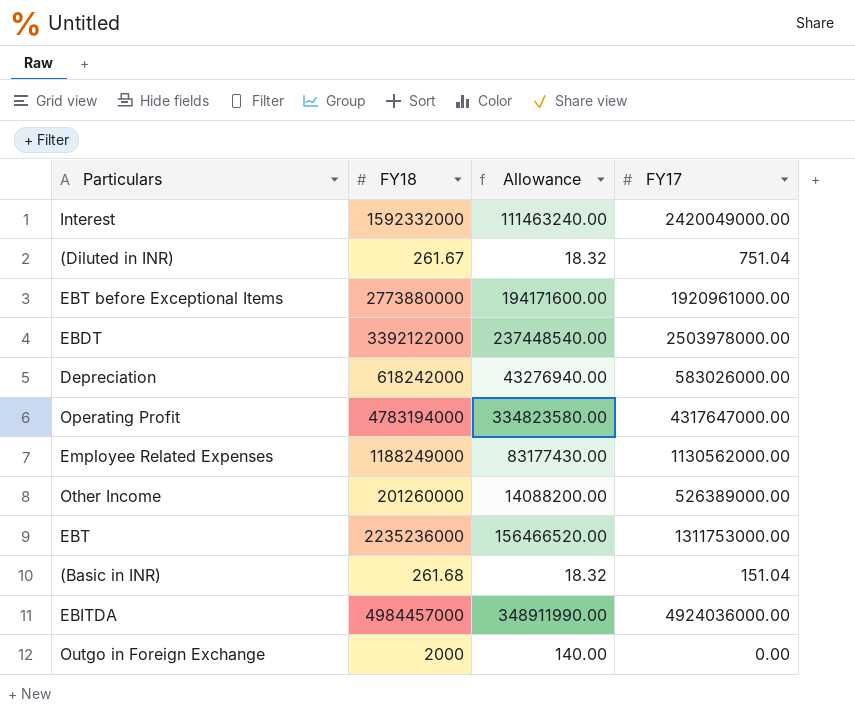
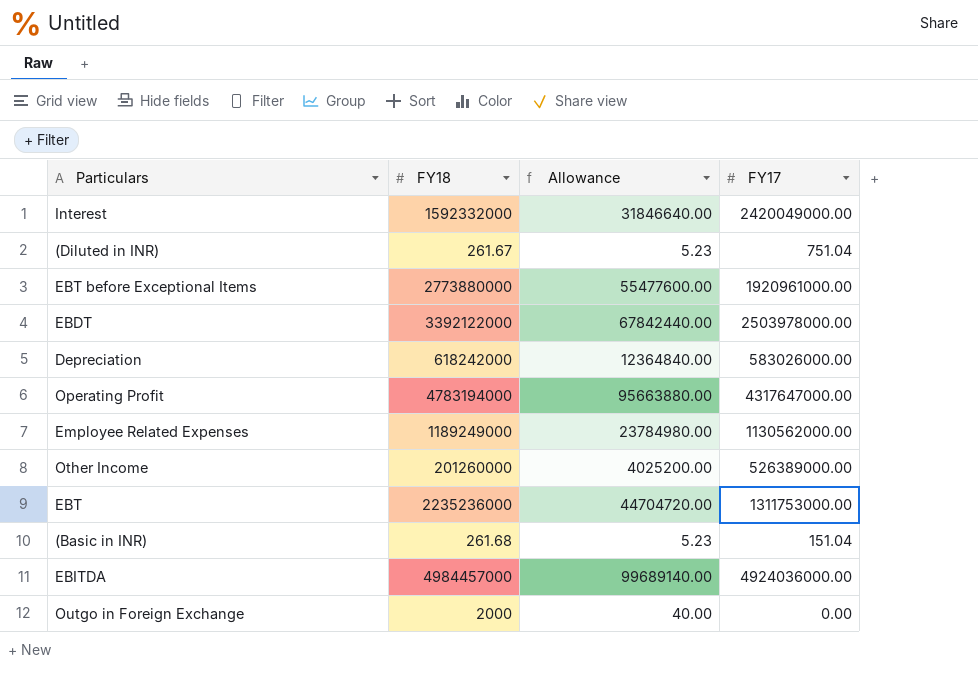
column Allowance | formula: [FY18] * 0.07 -> [FY18] * 0.02
Employee Related Expenses | FY18: 1188249000 -> 1189249000

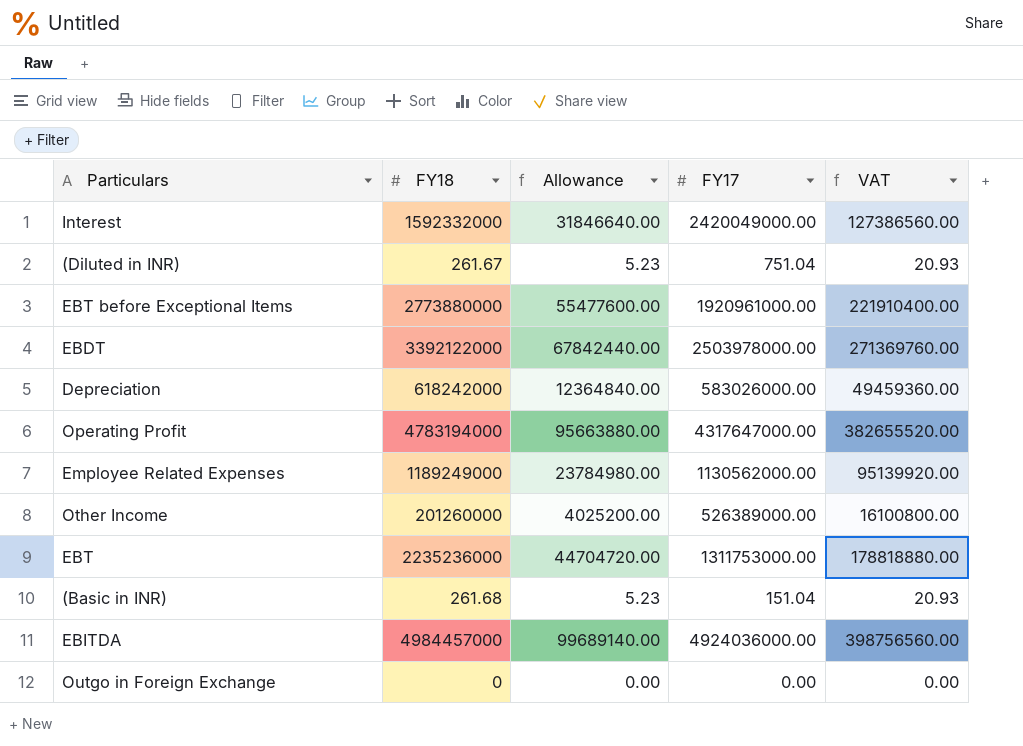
column VAT | formula: none -> [FY18] * 0.08
Outgo in Foreign Exchange | FY18: 2000 -> 0
Outgo in Foreign Exchange | Allowance: 40.00 -> 0.00

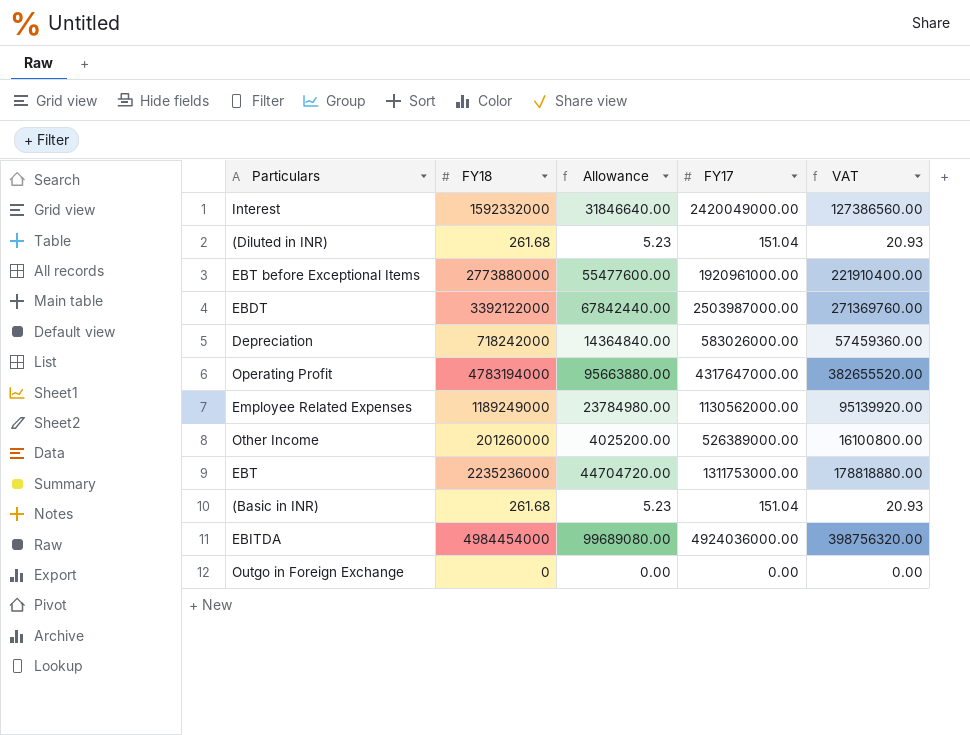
(Diluted in INR) | FY18: 261.67 -> 261.68
(Diluted in INR) | FY17: 751.04 -> 151.04
EBDT | FY17: 2503978000.00 -> 2503987000.00
Depreciation | FY18: 618242000 -> 718242000
Depreciation | Allowance: 12364840.00 -> 14364840.00
Depreciation | VAT: 49459360.00 -> 57459360.00
EBITDA | FY18: 4984457000 -> 4984454000
EBITDA | Allowance: 99689140.00 -> 99689080.00
EBITDA | VAT: 398756560.00 -> 398756320.00

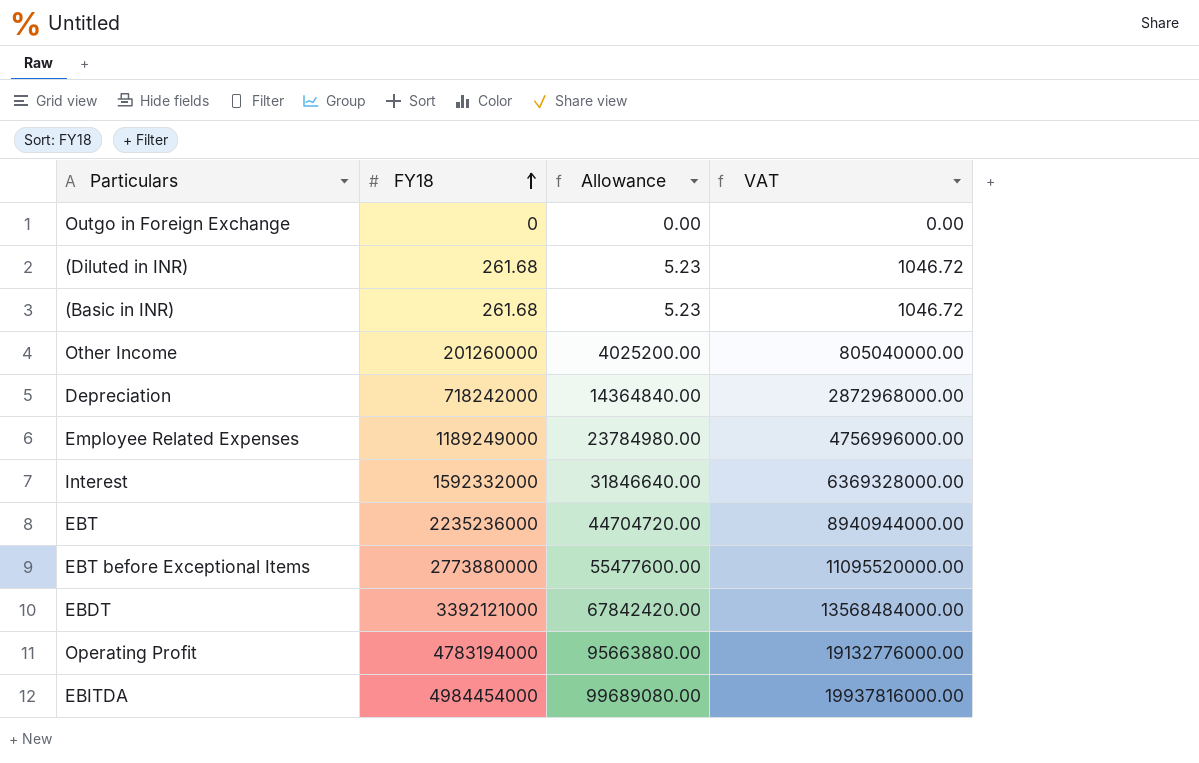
row order: none -> FY18 ascending
column FY17 | position: 4 -> none
column VAT | formula: [FY18] * 0.08 -> [FY18] * 4
EBDT | FY18: 3392122000 -> 3392121000
EBDT | Allowance: 67842440.00 -> 67842420.00

